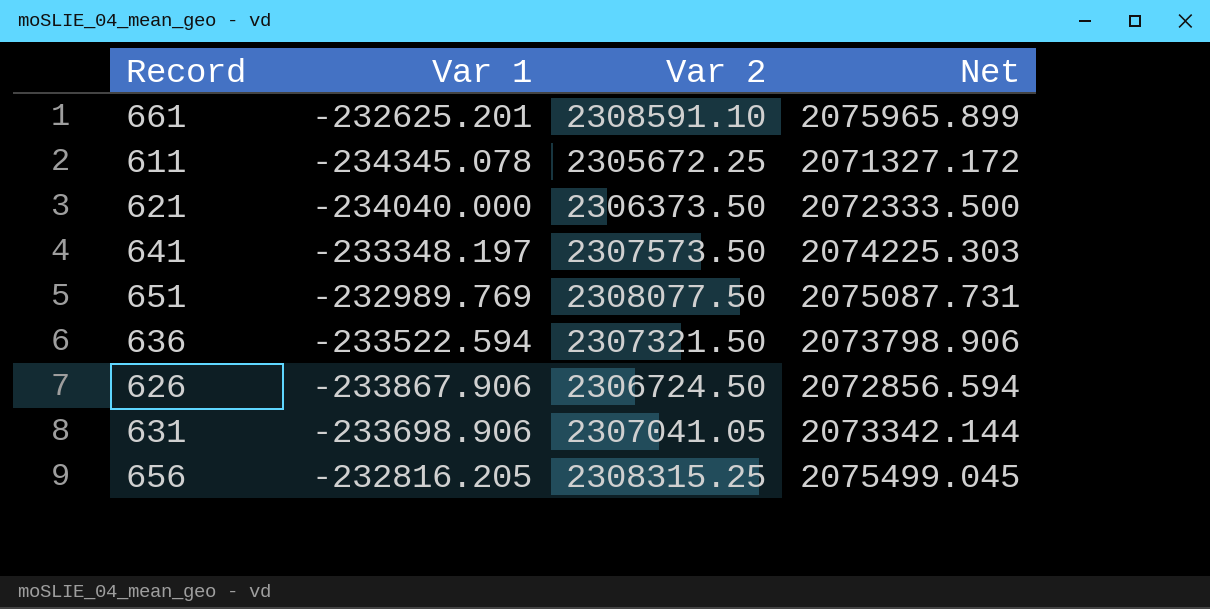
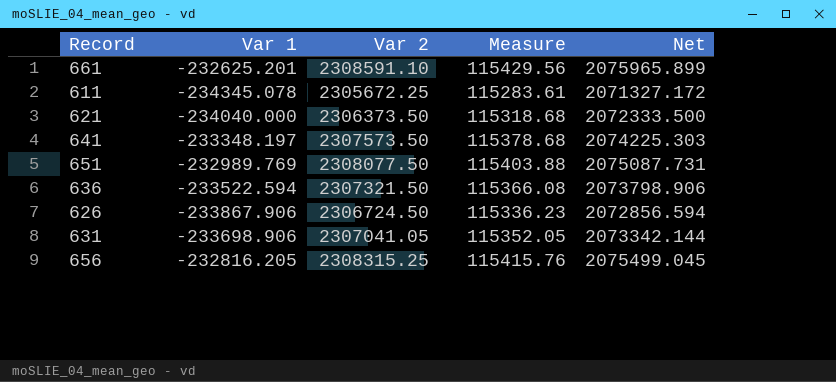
column Measure | formula: none -> [Var 2] * 0.05

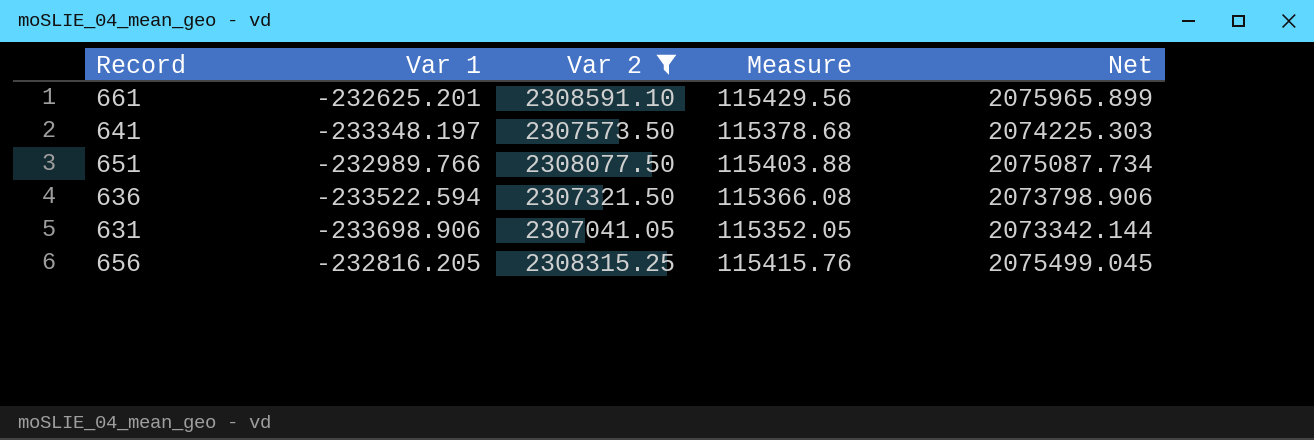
filter: none -> Var 2 >= 2307041.05
651 | Var 1: -232989.769 -> -232989.766
651 | Net: 2075087.731 -> 2075087.734

